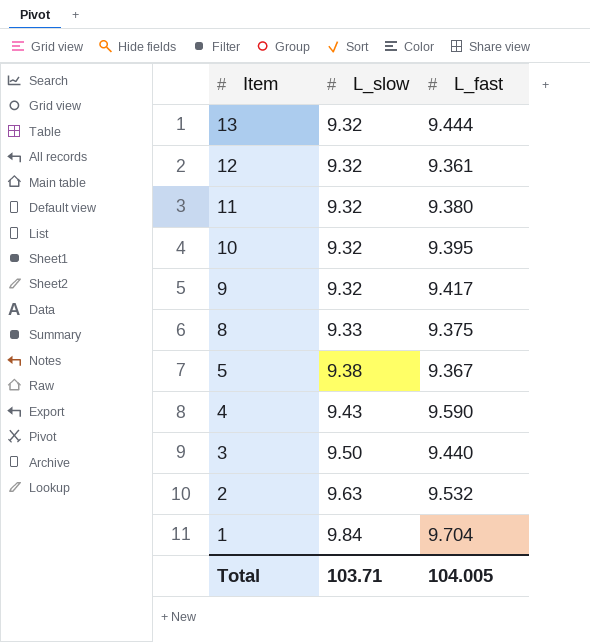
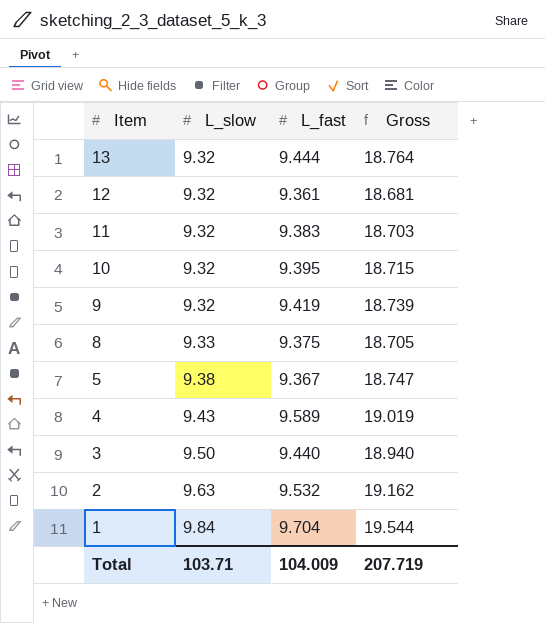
column Gross | formula: none -> [L_slow] + [L_fast]
11 | L_fast: 9.380 -> 9.383
9 | L_fast: 9.417 -> 9.419
4 | L_fast: 9.590 -> 9.589
Total | L_fast: 104.005 -> 104.009

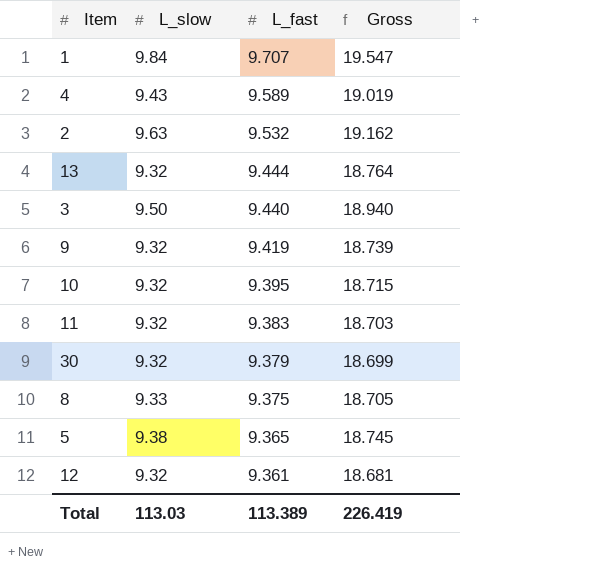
row order: Item descending -> L_fast descending
1 | L_fast: 9.704 -> 9.707
1 | Gross: 19.544 -> 19.547
row 30: none -> 9.32 | 9.379 | 18.699
5 | L_fast: 9.367 -> 9.365
5 | Gross: 18.747 -> 18.745
Total | L_slow: 103.71 -> 113.03
Total | L_fast: 104.009 -> 113.389
Total | Gross: 207.719 -> 226.419

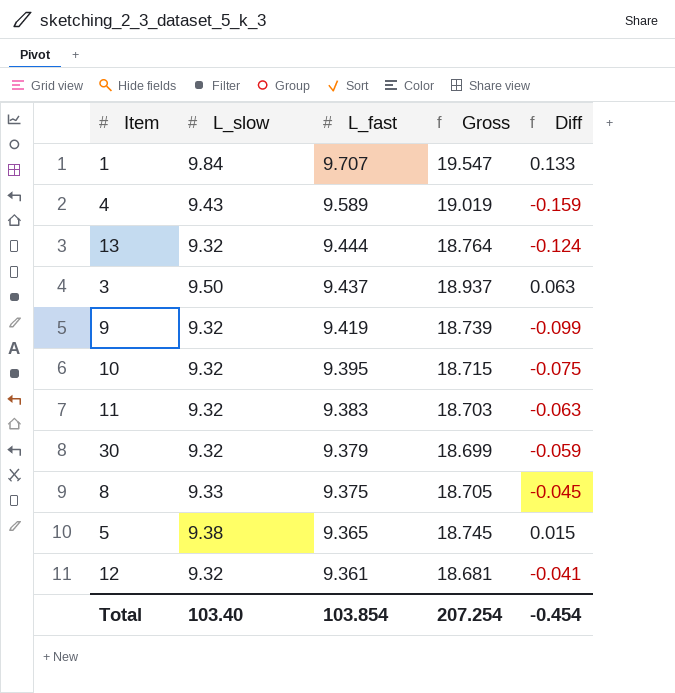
column Diff | formula: none -> [L_slow] - [L_fast]
row 2: 9.63 | 9.532 | 19.162 -> none
3 | L_fast: 9.440 -> 9.437
3 | Gross: 18.940 -> 18.937
Total | L_slow: 113.03 -> 103.40
Total | L_fast: 113.389 -> 103.854
Total | Gross: 226.419 -> 207.254

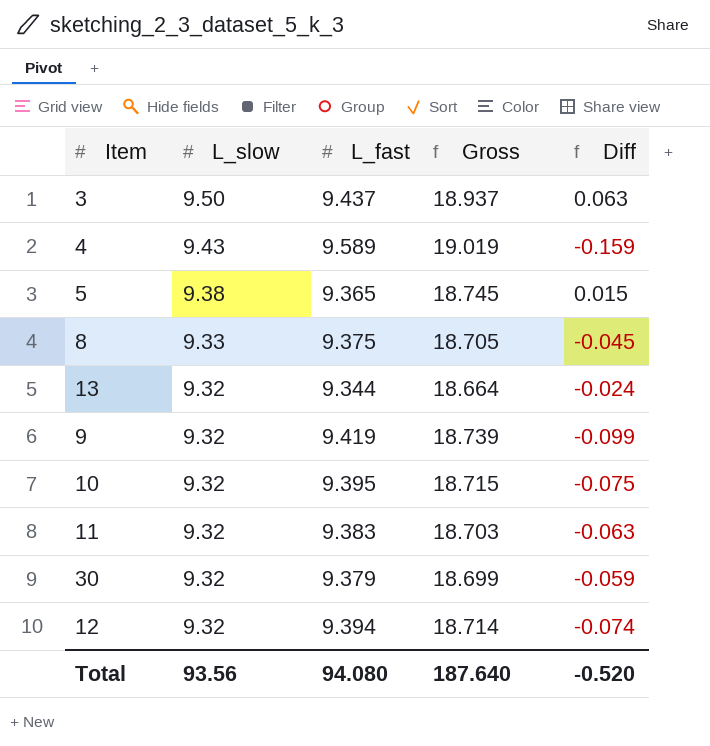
row order: L_fast descending -> L_slow descending
row 1: 9.84 | 9.707 | 19.547 | 0.133 -> none
13 | L_fast: 9.444 -> 9.344
13 | Gross: 18.764 -> 18.664
13 | Diff: -0.124 -> -0.024
12 | L_fast: 9.361 -> 9.394
12 | Gross: 18.681 -> 18.714
12 | Diff: -0.041 -> -0.074
Total | L_slow: 103.40 -> 93.56
Total | L_fast: 103.854 -> 94.080
Total | Gross: 207.254 -> 187.640
Total | Diff: -0.454 -> -0.520

